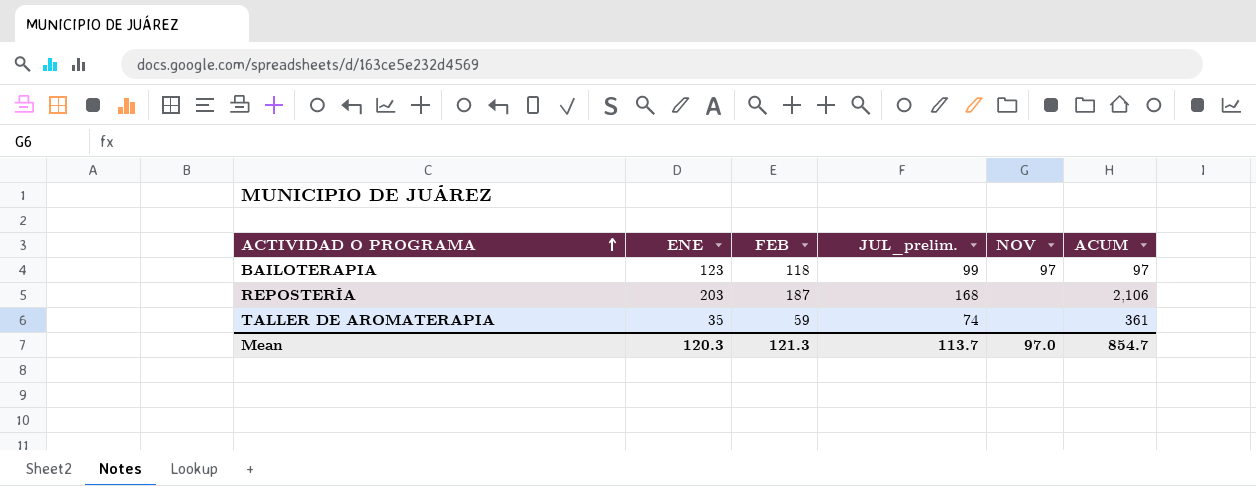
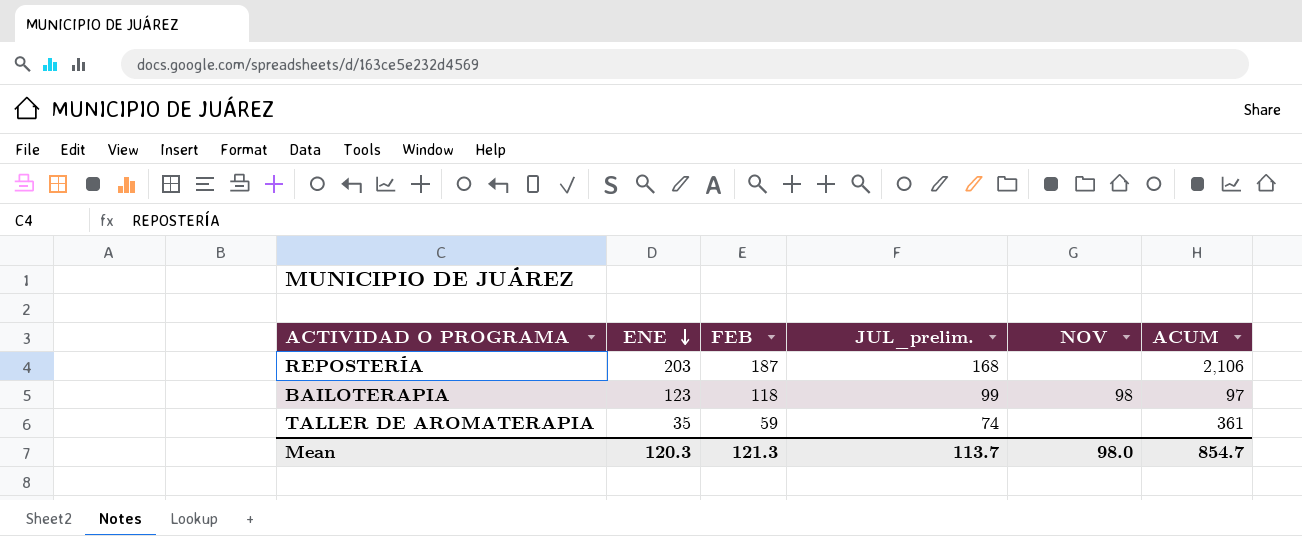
row order: ACTIVIDAD O PROGRAMA ascending -> ENE descending
BAILOTERAPIA | NOV: 97 -> 98
Mean | NOV: 97.0 -> 98.0

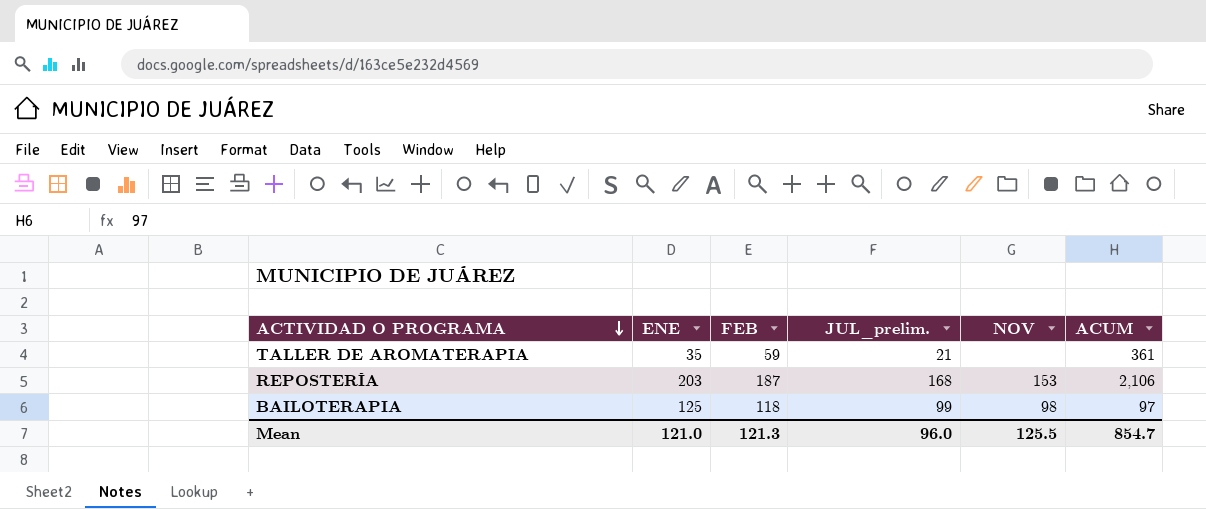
row order: ENE descending -> ACTIVIDAD O PROGRAMA descending
TALLER DE AROMATERAPIA | JUL_prelim.: 74 -> 21
REPOSTERÍA | NOV: none -> 153
BAILOTERAPIA | ENE: 123 -> 125
Mean | ENE: 120.3 -> 121.0
Mean | JUL_prelim.: 113.7 -> 96.0
Mean | NOV: 98.0 -> 125.5

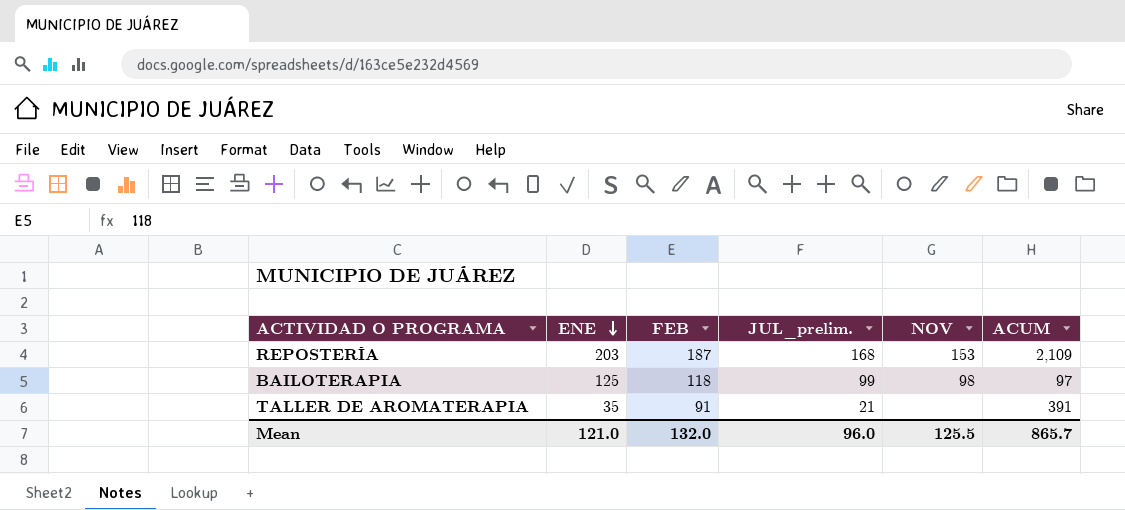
row order: ACTIVIDAD O PROGRAMA descending -> ENE descending
REPOSTERÍA | ACUM: 2,106 -> 2,109
TALLER DE AROMATERAPIA | FEB: 59 -> 91
TALLER DE AROMATERAPIA | ACUM: 361 -> 391
Mean | FEB: 121.3 -> 132.0
Mean | ACUM: 854.7 -> 865.7

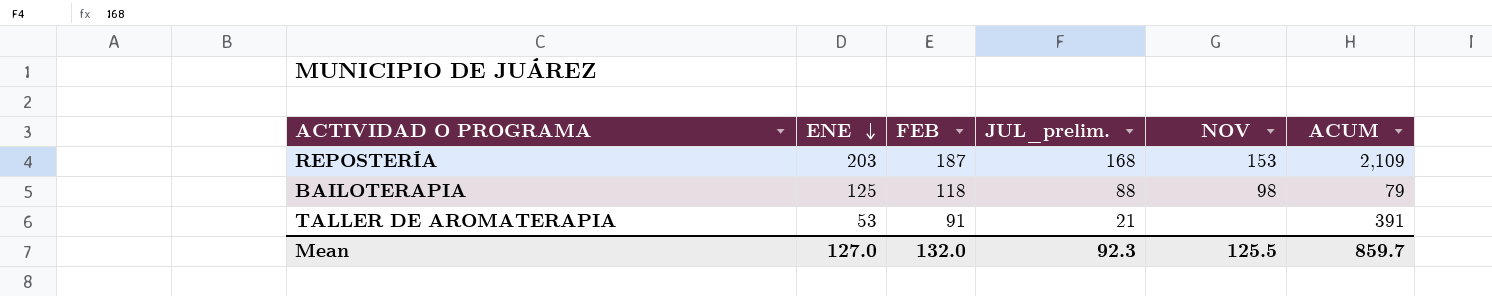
BAILOTERAPIA | JUL_prelim.: 99 -> 88
BAILOTERAPIA | ACUM: 97 -> 79
TALLER DE AROMATERAPIA | ENE: 35 -> 53
Mean | ENE: 121.0 -> 127.0
Mean | JUL_prelim.: 96.0 -> 92.3
Mean | ACUM: 865.7 -> 859.7

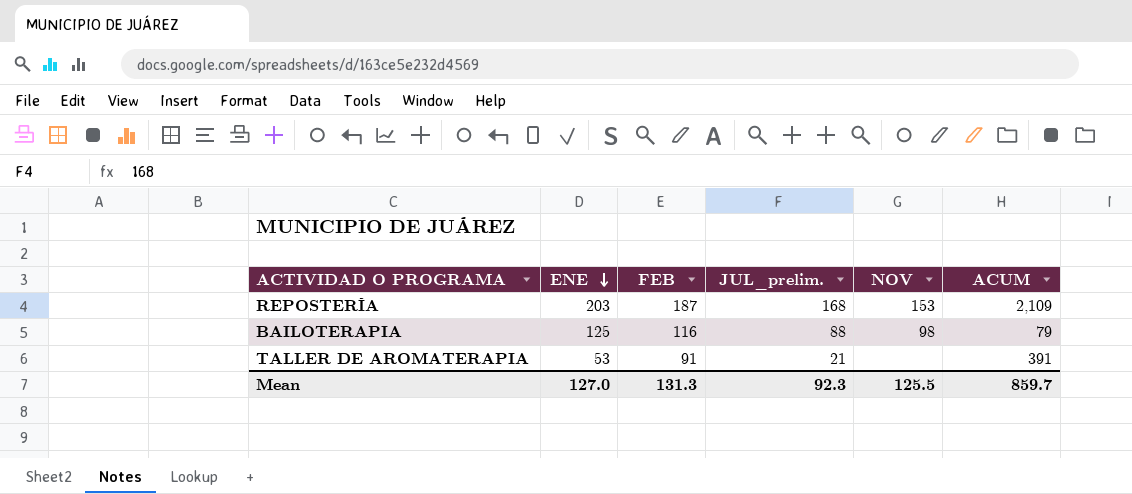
BAILOTERAPIA | FEB: 118 -> 116
Mean | FEB: 132.0 -> 131.3

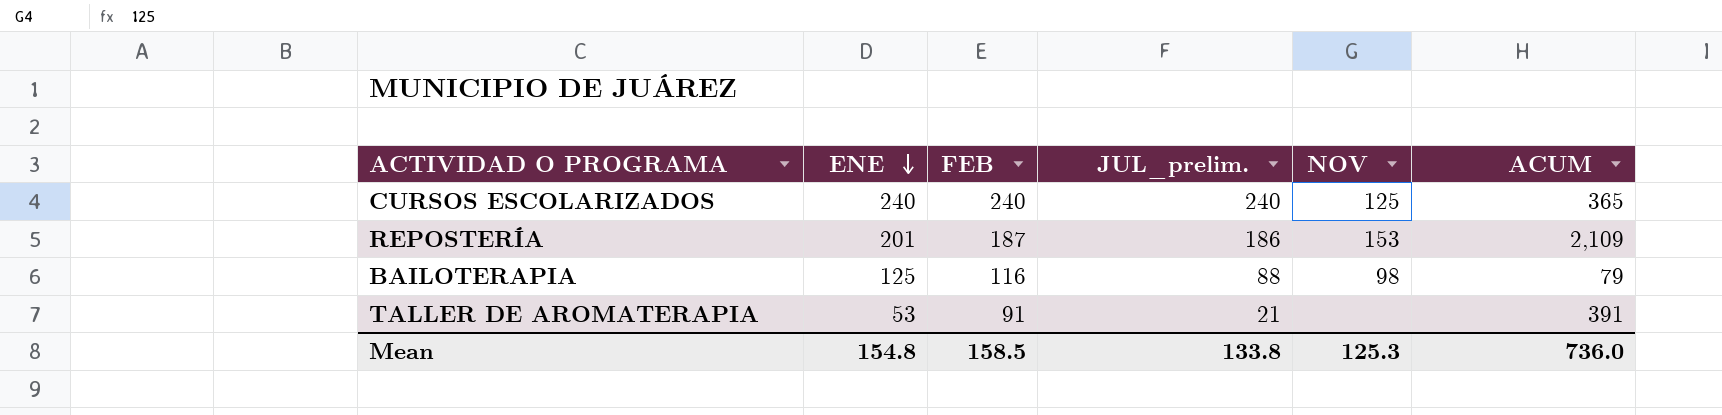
row CURSOS ESCOLARIZADOS: none -> 240 | 240 | 240 | 125 | 365
REPOSTERÍA | ENE: 203 -> 201
REPOSTERÍA | JUL_prelim.: 168 -> 186
Mean | ENE: 127.0 -> 154.8
Mean | FEB: 131.3 -> 158.5
Mean | JUL_prelim.: 92.3 -> 133.8
Mean | NOV: 125.5 -> 125.3
Mean | ACUM: 859.7 -> 736.0

